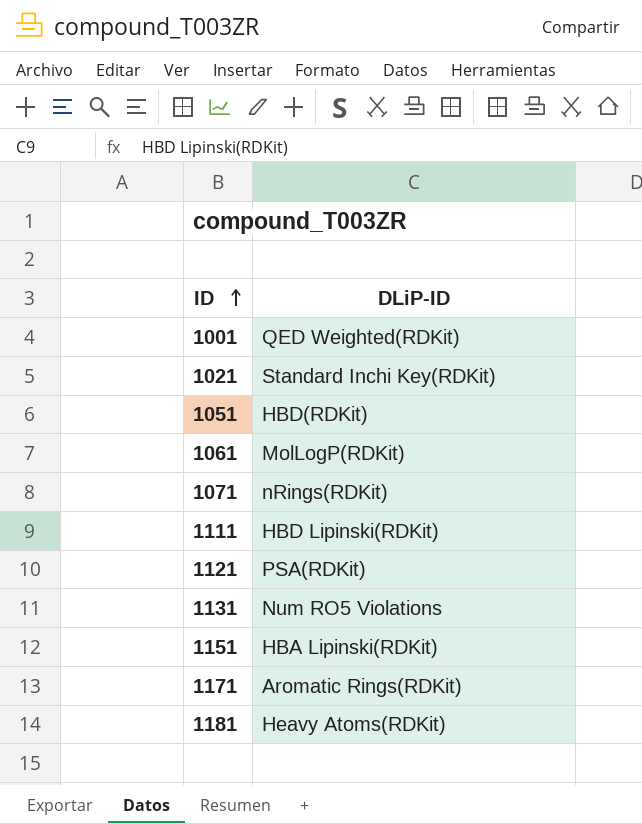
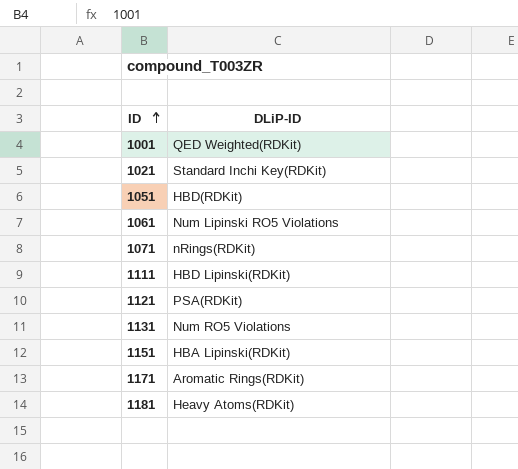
1061 | DLiP-ID: MolLogP(RDKit) -> Num Lipinski RO5 Violations

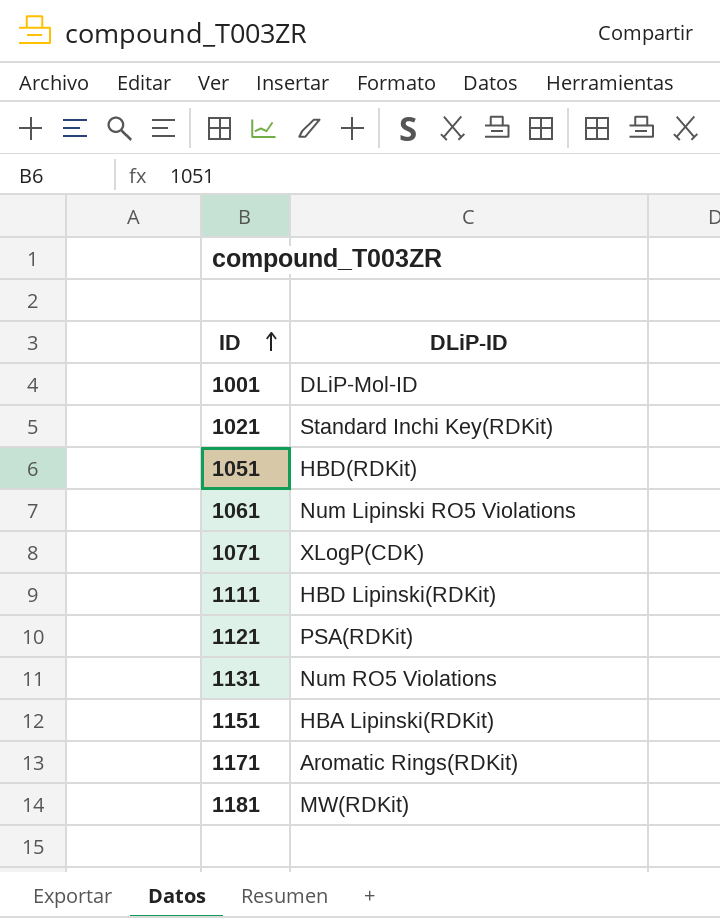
1001 | DLiP-ID: QED Weighted(RDKit) -> DLiP-Mol-ID
1071 | DLiP-ID: nRings(RDKit) -> XLogP(CDK)
1181 | DLiP-ID: Heavy Atoms(RDKit) -> MW(RDKit)

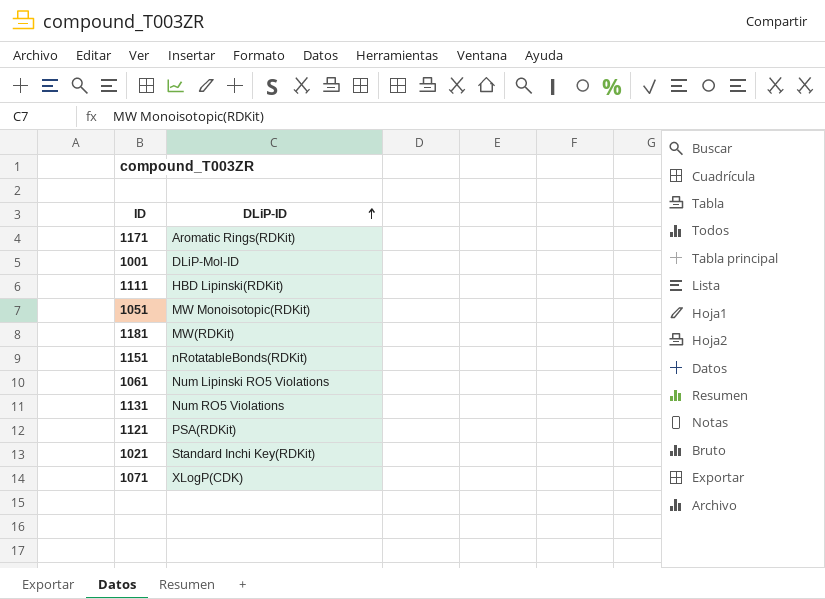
row order: ID ascending -> DLiP-ID ascending
1051 | DLiP-ID: HBD(RDKit) -> MW Monoisotopic(RDKit)
1151 | DLiP-ID: HBA Lipinski(RDKit) -> nRotatableBonds(RDKit)

